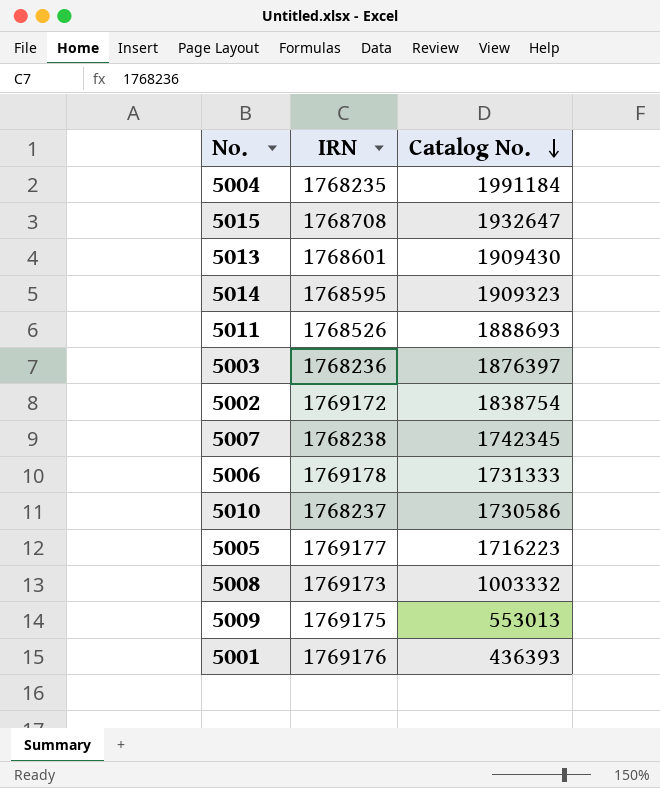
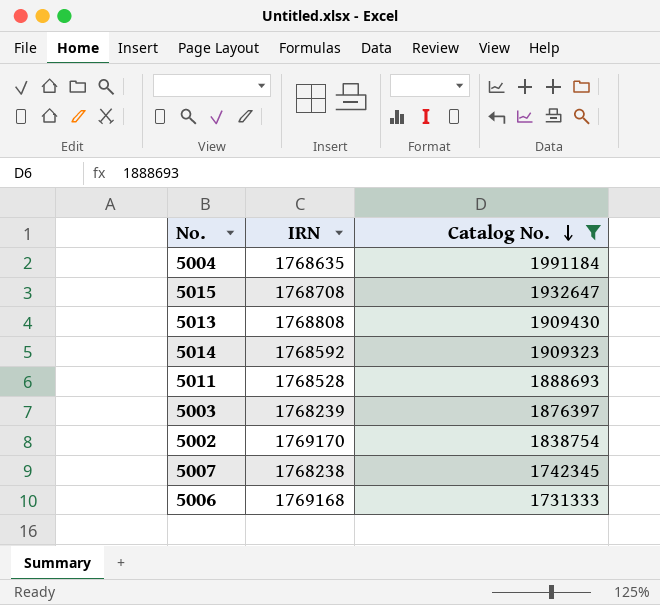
filter: none -> Catalog No. >= 1731333
5004 | IRN: 1768235 -> 1768635
5013 | IRN: 1768601 -> 1768808
5014 | IRN: 1768595 -> 1768592
5011 | IRN: 1768526 -> 1768528
5003 | IRN: 1768236 -> 1768239
5002 | IRN: 1769172 -> 1769170
5006 | IRN: 1769178 -> 1769168

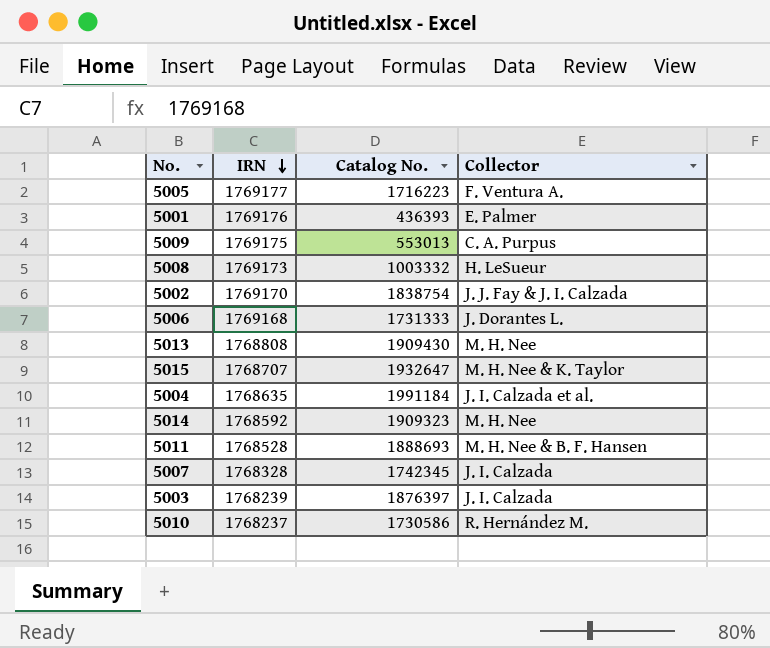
filter: Catalog No. >= 1731333 -> none
row order: Catalog No. descending -> IRN descending
column Collector | position: none -> 4
5015 | IRN: 1768708 -> 1768707
5007 | IRN: 1768238 -> 1768328

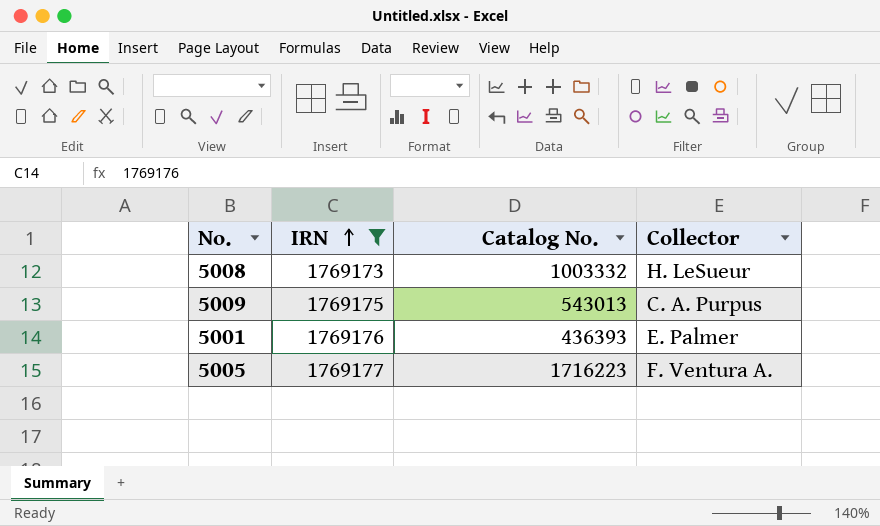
filter: none -> IRN >= 1769173
row order: IRN descending -> IRN ascending
5009 | Catalog No.: 553013 -> 543013

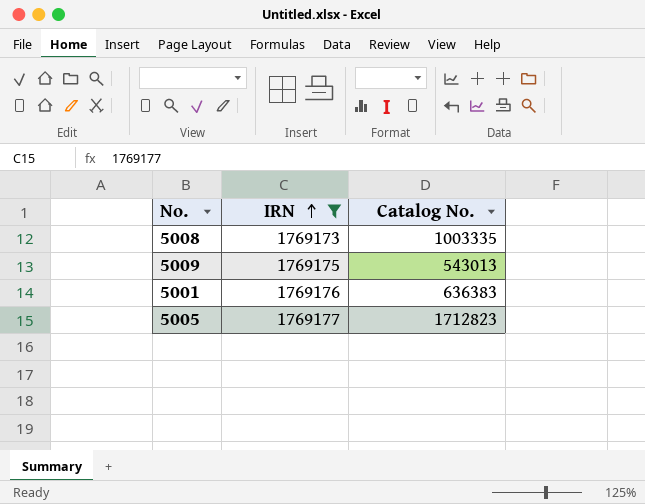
column Collector | position: 4 -> none
5008 | Catalog No.: 1003332 -> 1003335
5001 | Catalog No.: 436393 -> 636383
5005 | Catalog No.: 1716223 -> 1712823

